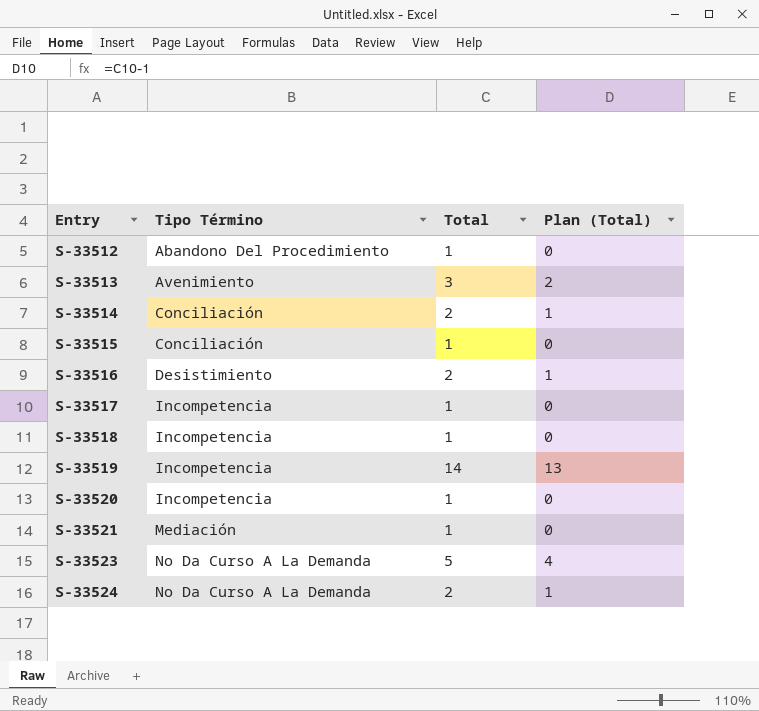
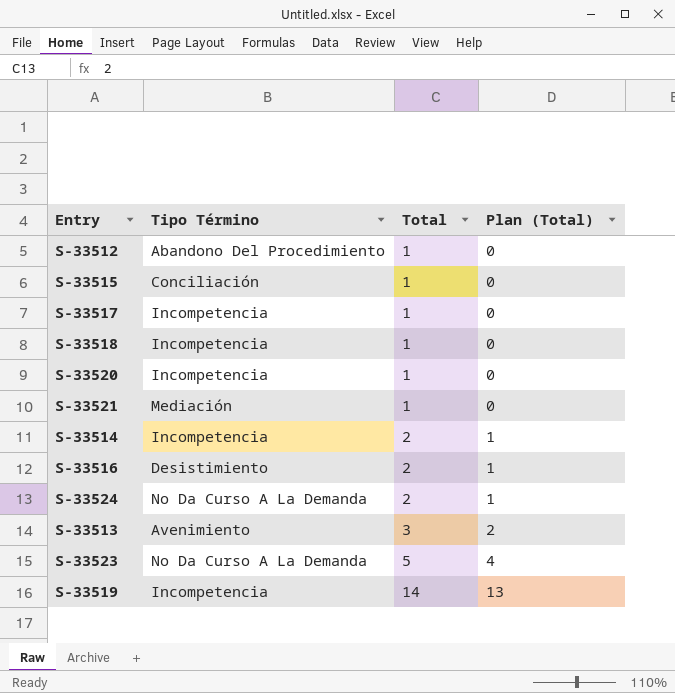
row order: Entry ascending -> Total ascending
S-33514 | Tipo Término: Conciliación -> Incompetencia

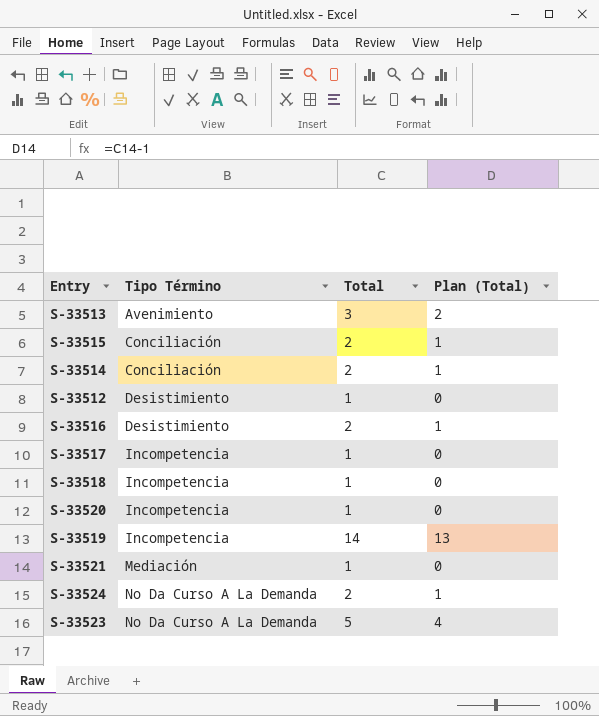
row order: Total ascending -> Tipo Término ascending
S-33515 | Total: 1 -> 2
S-33515 | Plan (Total): 0 -> 1
S-33514 | Tipo Término: Incompetencia -> Conciliación
S-33512 | Tipo Término: Abandono Del Procedimiento -> Desistimiento

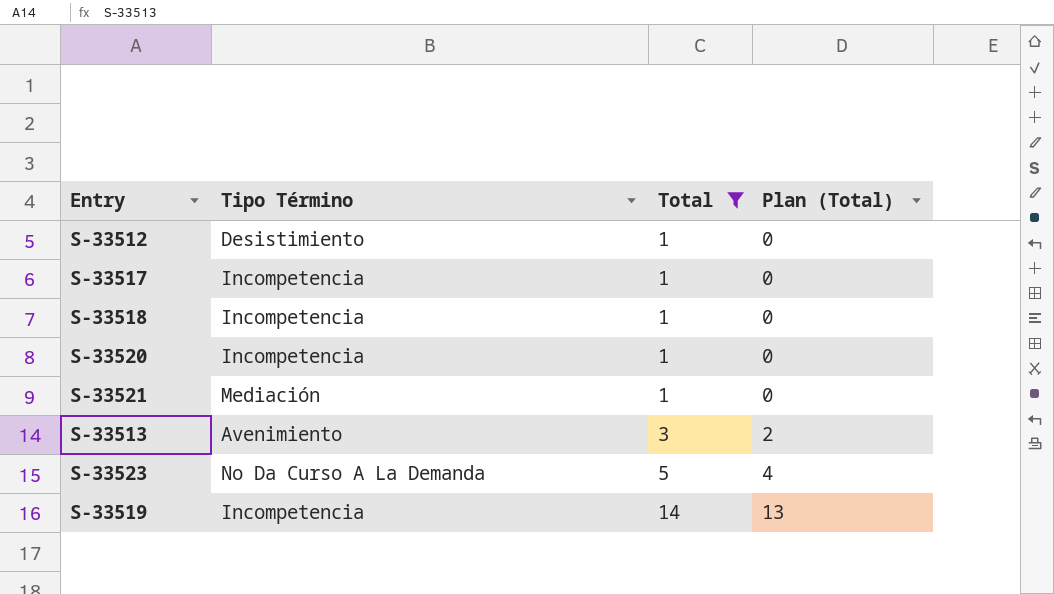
filter: none -> Total != 2
row order: Tipo Término ascending -> Total ascending

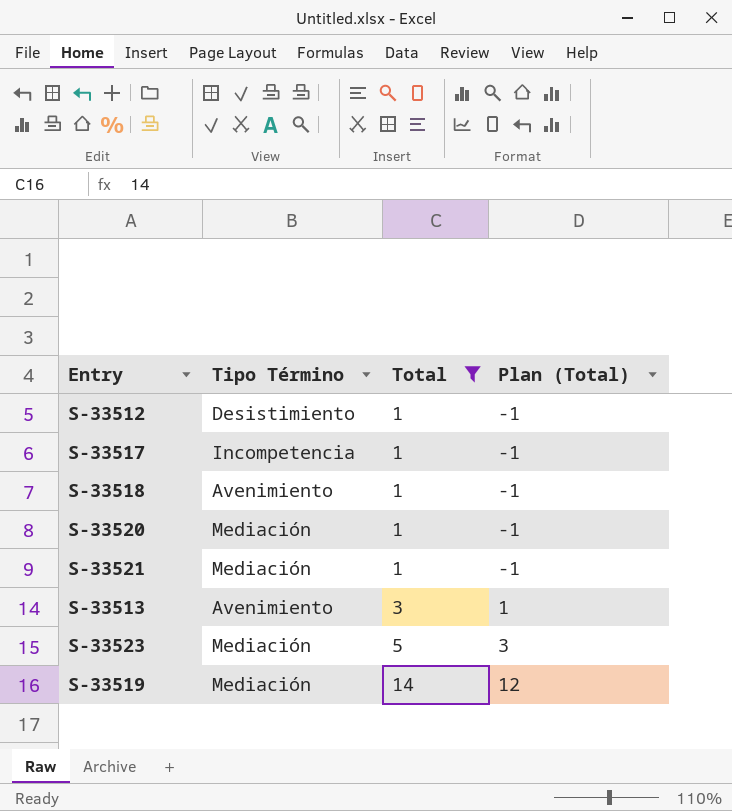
column Plan (Total) | formula: [Total] - 1 -> [Total] - 2
S-33518 | Tipo Término: Incompetencia -> Avenimiento
S-33520 | Tipo Término: Incompetencia -> Mediación
S-33523 | Tipo Término: No Da Curso A La Demanda -> Mediación
S-33519 | Tipo Término: Incompetencia -> Mediación

